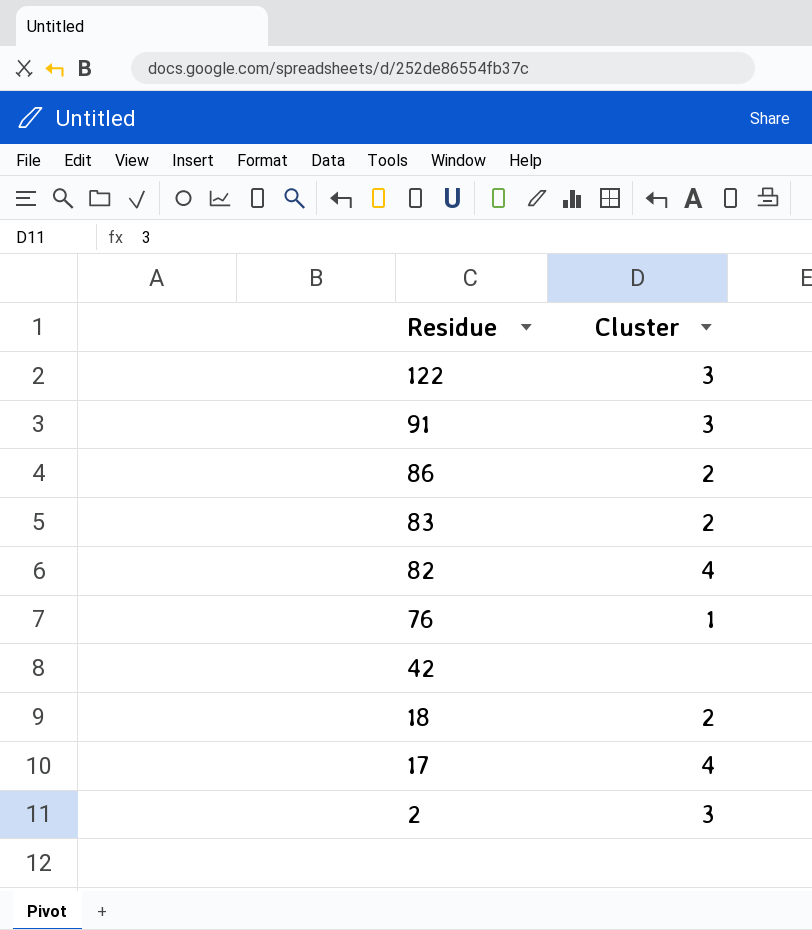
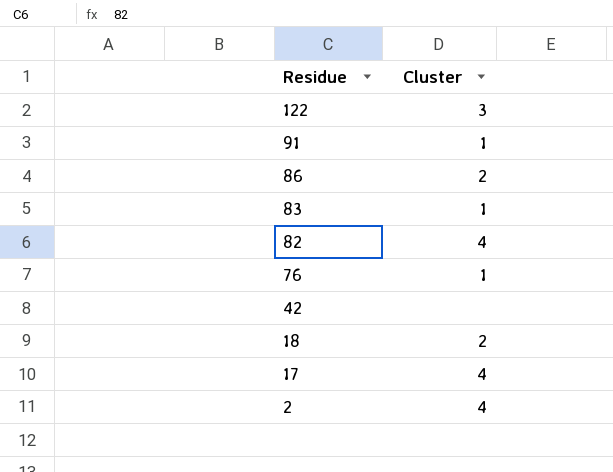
91 | Cluster: 3 -> 1
83 | Cluster: 2 -> 1
2 | Cluster: 3 -> 4

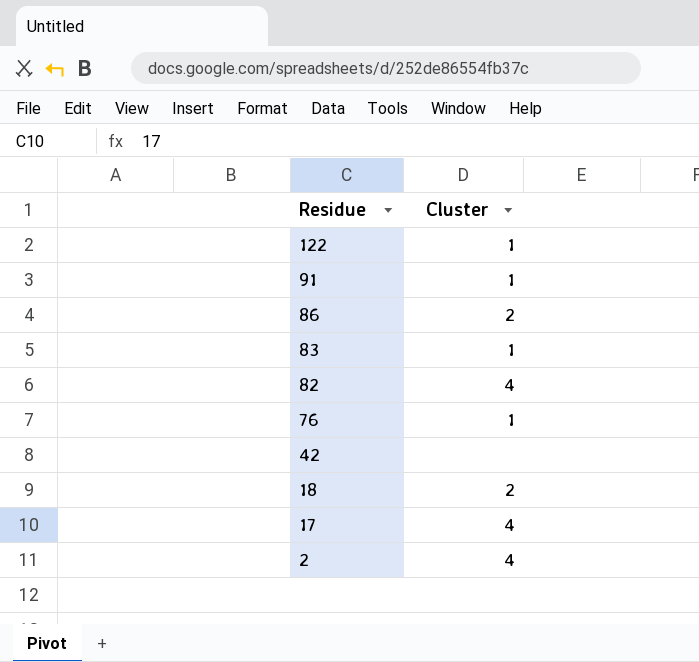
122 | Cluster: 3 -> 1

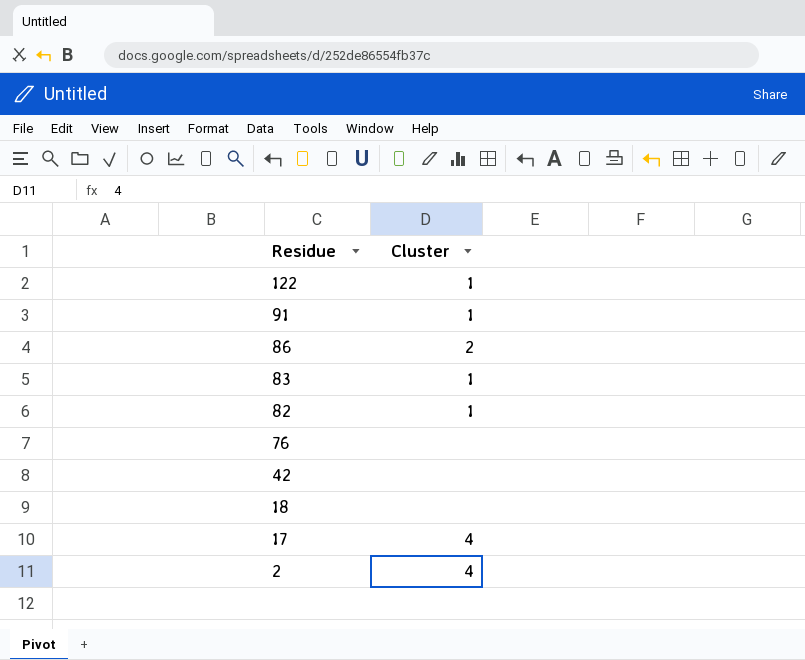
82 | Cluster: 4 -> 1
76 | Cluster: 1 -> none
18 | Cluster: 2 -> none

